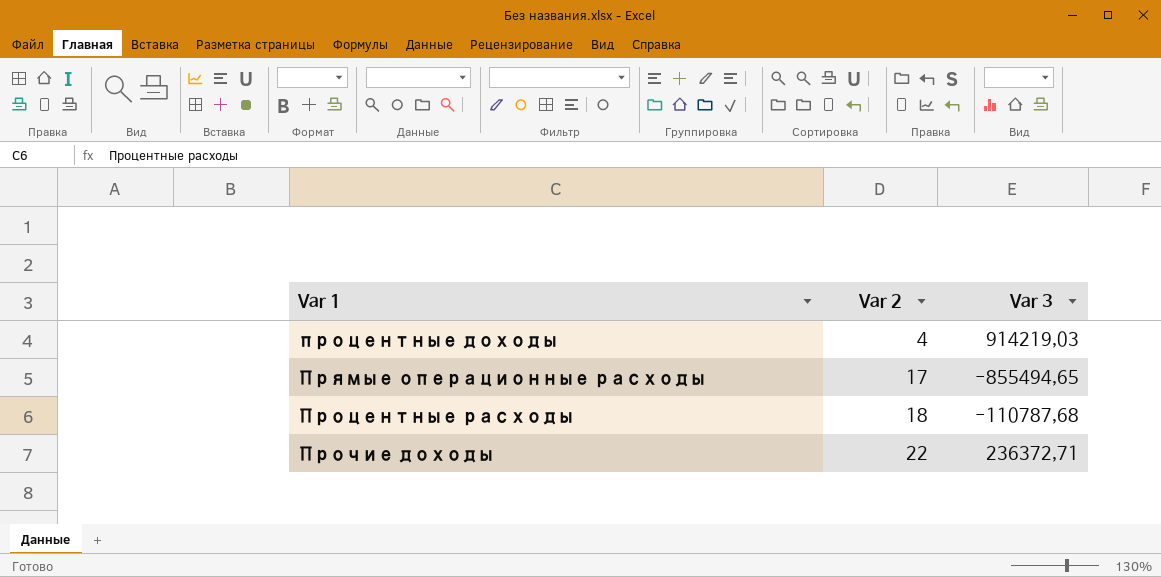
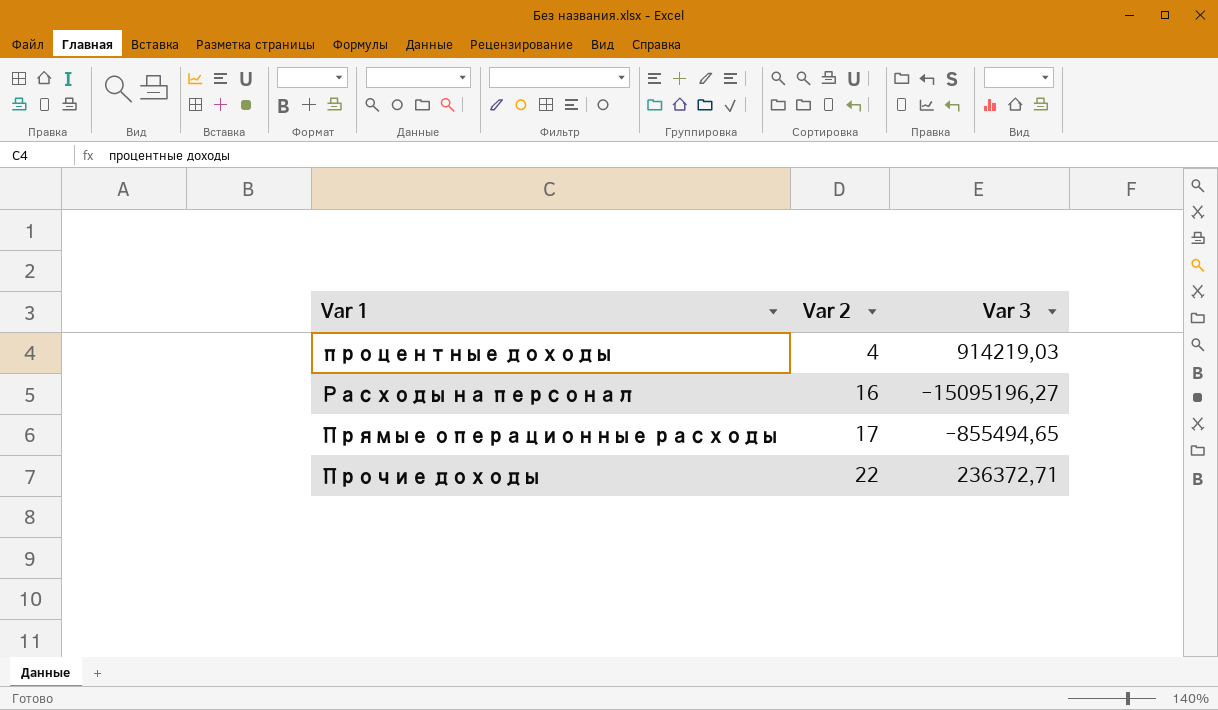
row Процентные расходы: 18 | -110787,68 -> none
row Расходы на персонал: none -> 16 | -15095196,27

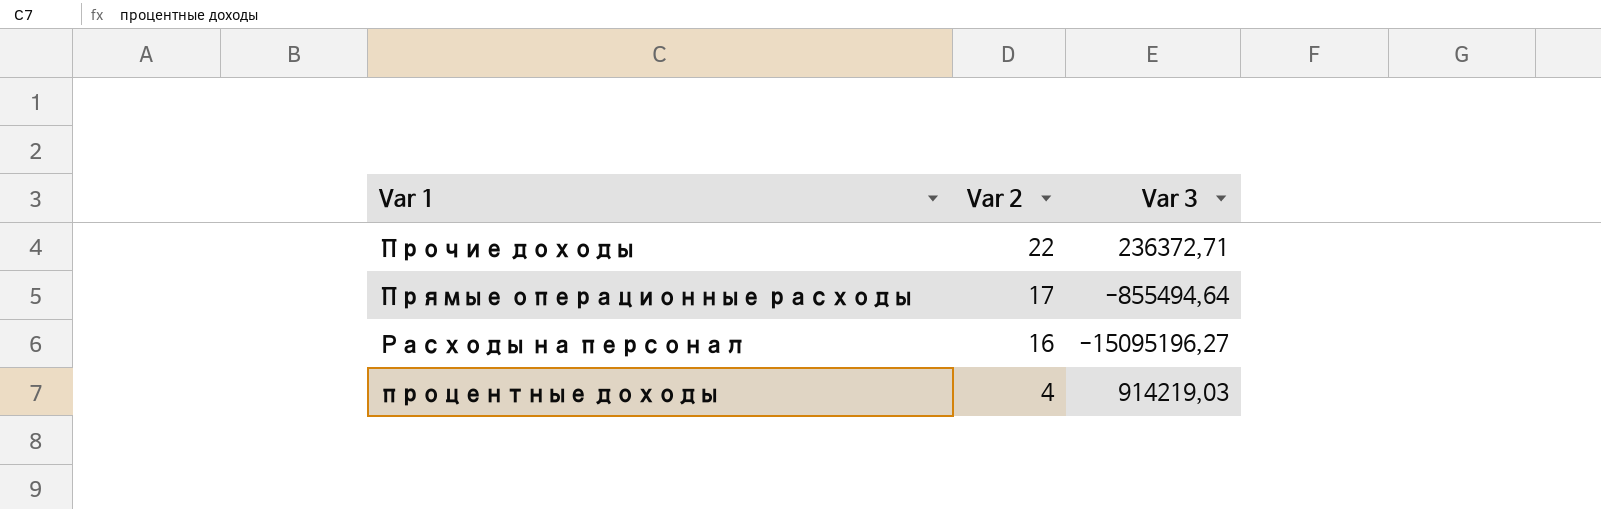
row order: Var 2 ascending -> Var 2 descending
Прямые операционные расходы | Var 3: -855494,65 -> -855494,64

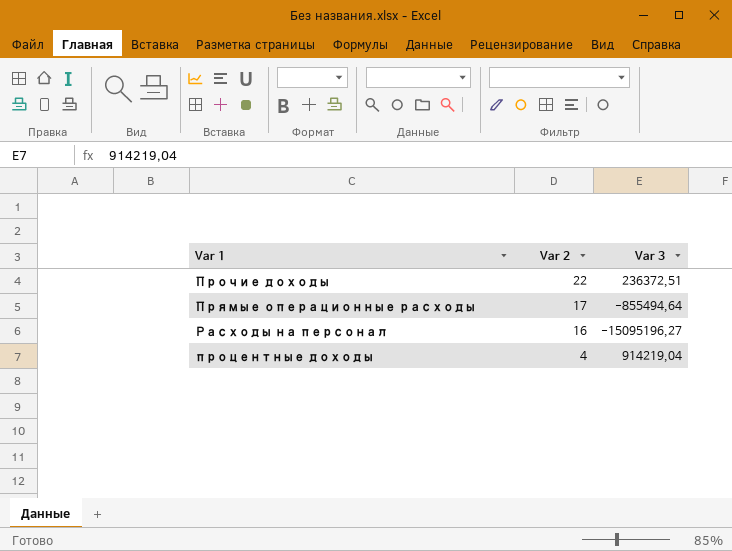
Прочие доходы | Var 3: 236372,71 -> 236372,51
процентные доходы | Var 3: 914219,03 -> 914219,04

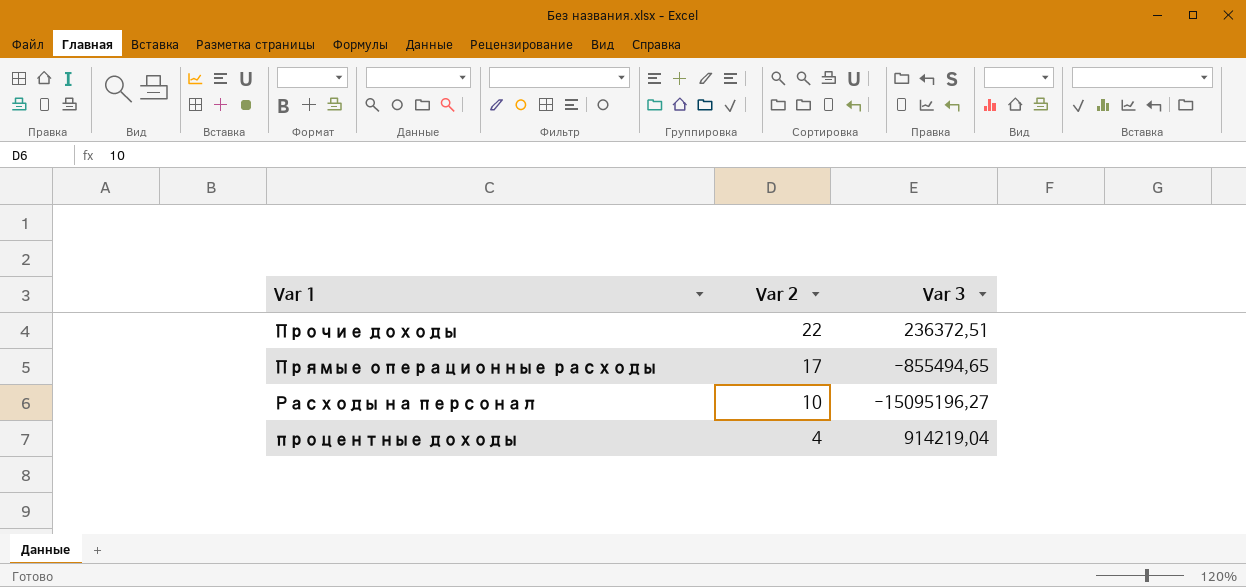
Прямые операционные расходы | Var 3: -855494,64 -> -855494,65
Расходы на персонал | Var 2: 16 -> 10

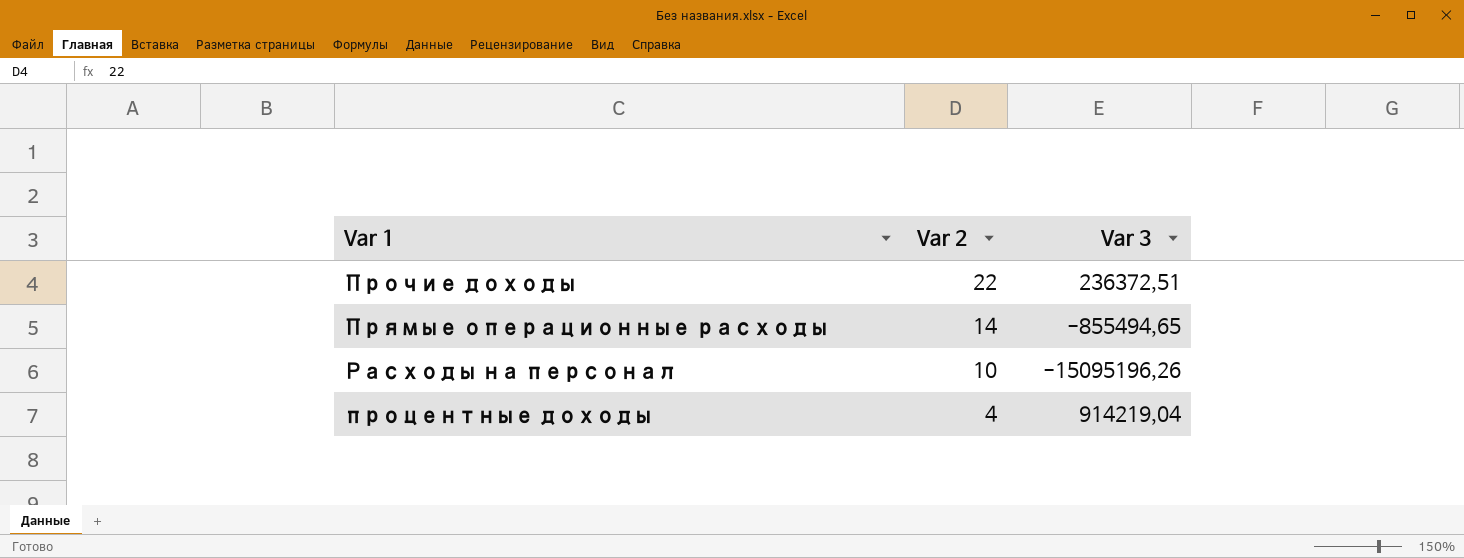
Прямые операционные расходы | Var 2: 17 -> 14
Расходы на персонал | Var 3: -15095196,27 -> -15095196,26

